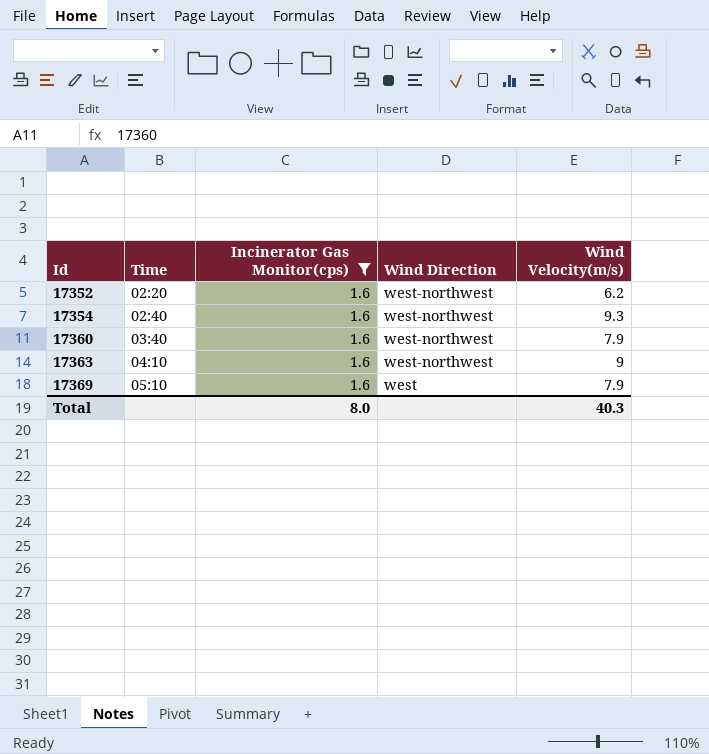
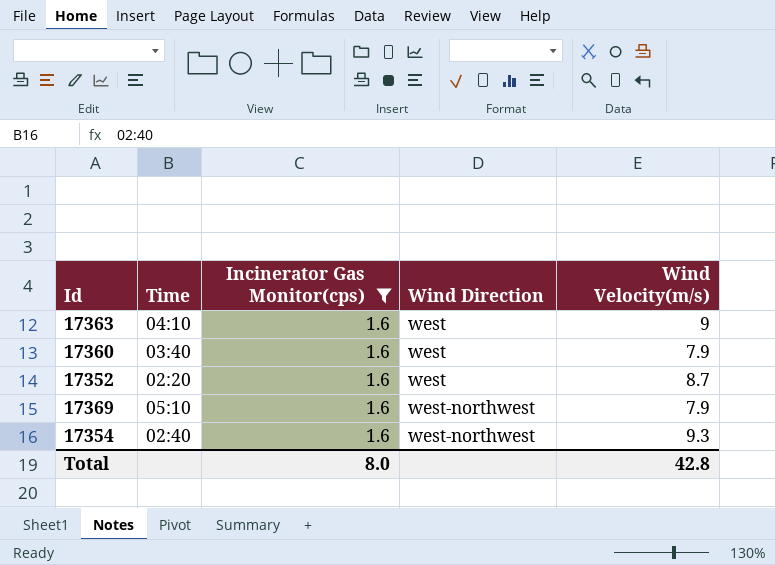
row order: Id ascending -> Wind Direction ascending
17363 | Wind Direction: west-northwest -> west
17360 | Wind Direction: west-northwest -> west
17352 | Wind Direction: west-northwest -> west
17352 | Wind Velocity(m/s): 6.2 -> 8.7
17369 | Wind Direction: west -> west-northwest
Total | Wind Velocity(m/s): 40.3 -> 42.8

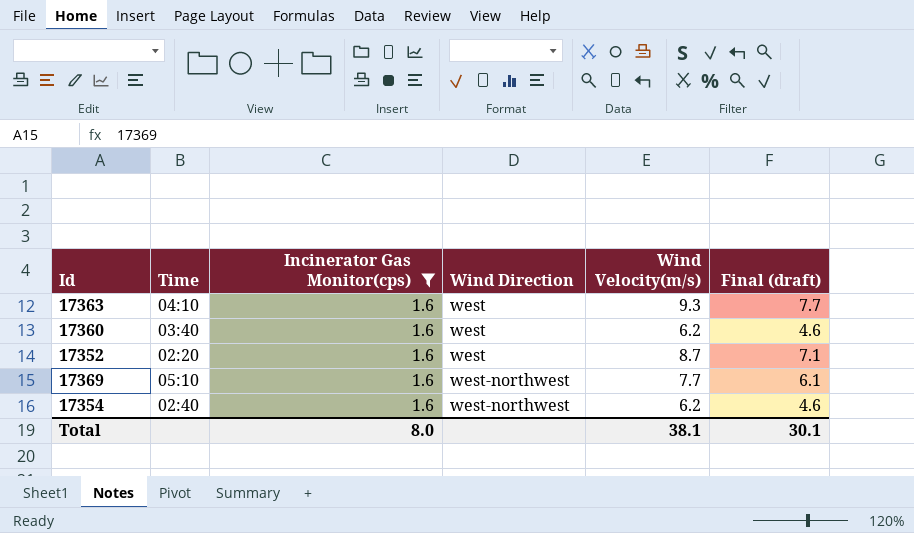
column Final (draft) | formula: none -> [Wind Velocity(m/s)] - [Incinerator Gas Monitor(cps)]
17363 | Wind Velocity(m/s): 9 -> 9.3
17360 | Wind Velocity(m/s): 7.9 -> 6.2
17369 | Wind Velocity(m/s): 7.9 -> 7.7
17354 | Wind Velocity(m/s): 9.3 -> 6.2
Total | Wind Velocity(m/s): 42.8 -> 38.1

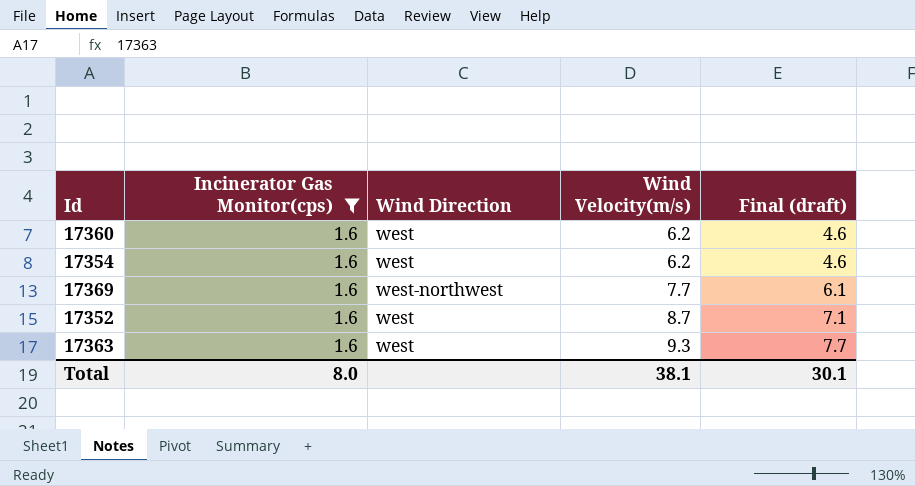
row order: Wind Direction ascending -> Wind Velocity(m/s) ascending
column Time | position: 2 -> none
17354 | Wind Direction: west-northwest -> west

